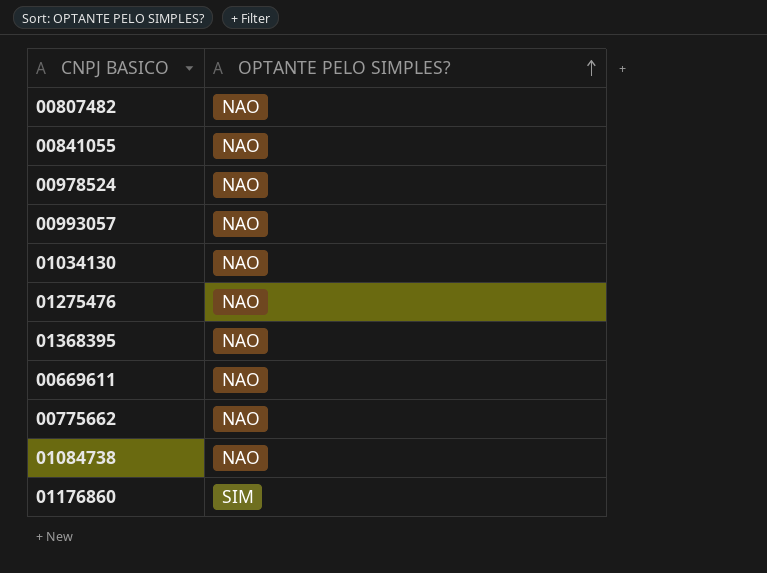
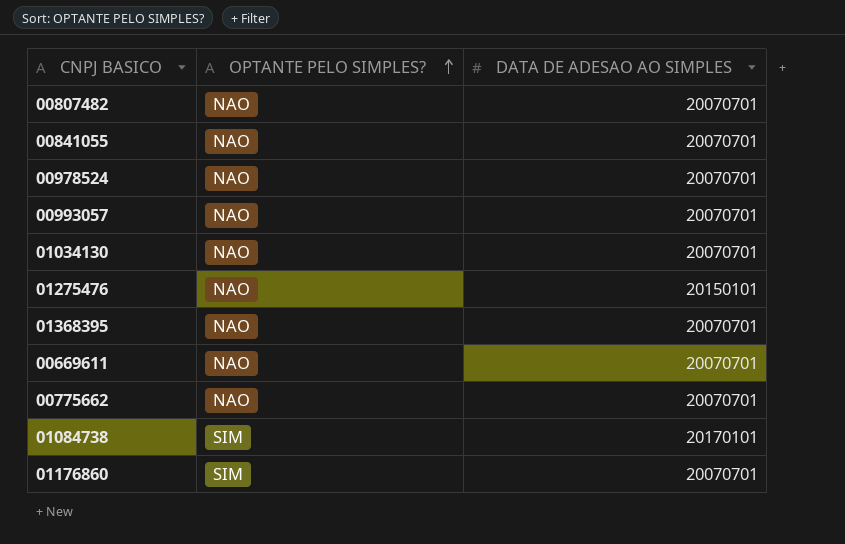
column DATA DE ADESAO AO SIMPLES | position: none -> 3
01084738 | OPTANTE PELO SIMPLES?: NAO -> SIM

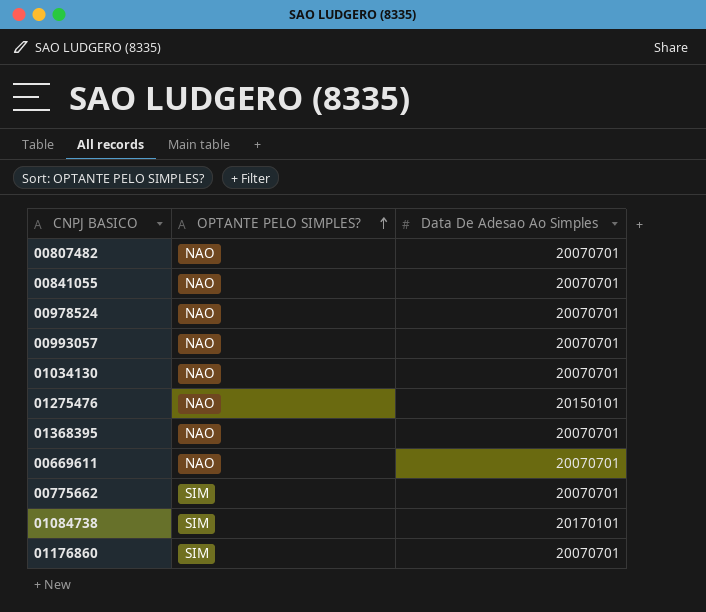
column name: DATA DE ADESAO AO SIMPLES -> Data De Adesao Ao Simples
00775662 | OPTANTE PELO SIMPLES?: NAO -> SIM

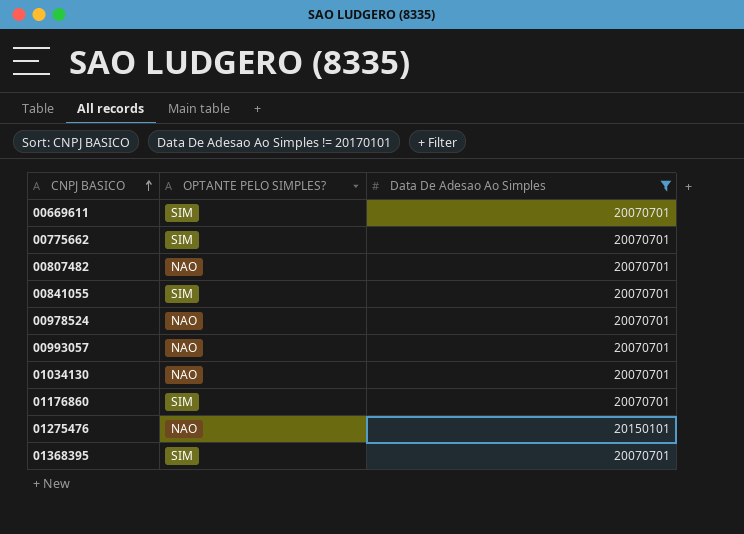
filter: none -> Data De Adesao Ao Simples != 20170101
row order: OPTANTE PELO SIMPLES? ascending -> CNPJ BASICO ascending
00669611 | OPTANTE PELO SIMPLES?: NAO -> SIM
00841055 | OPTANTE PELO SIMPLES?: NAO -> SIM
01368395 | OPTANTE PELO SIMPLES?: NAO -> SIM

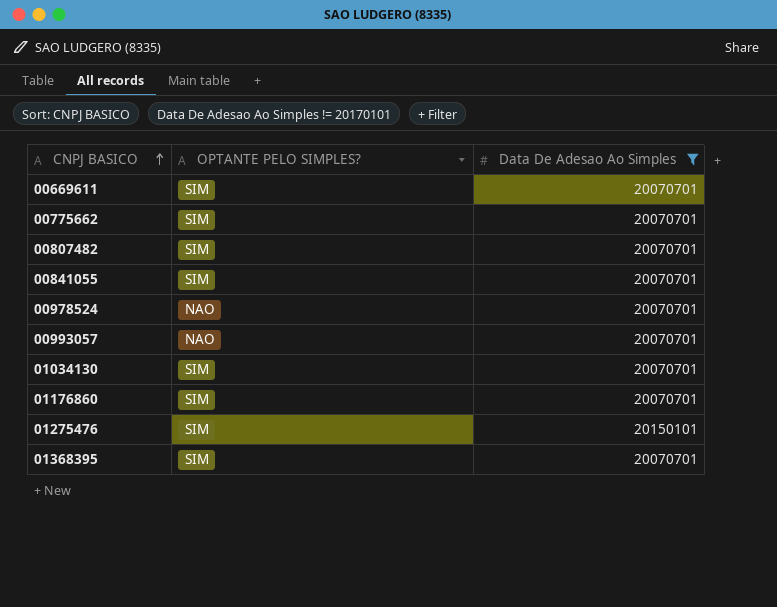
00807482 | OPTANTE PELO SIMPLES?: NAO -> SIM
01034130 | OPTANTE PELO SIMPLES?: NAO -> SIM
01275476 | OPTANTE PELO SIMPLES?: NAO -> SIM

